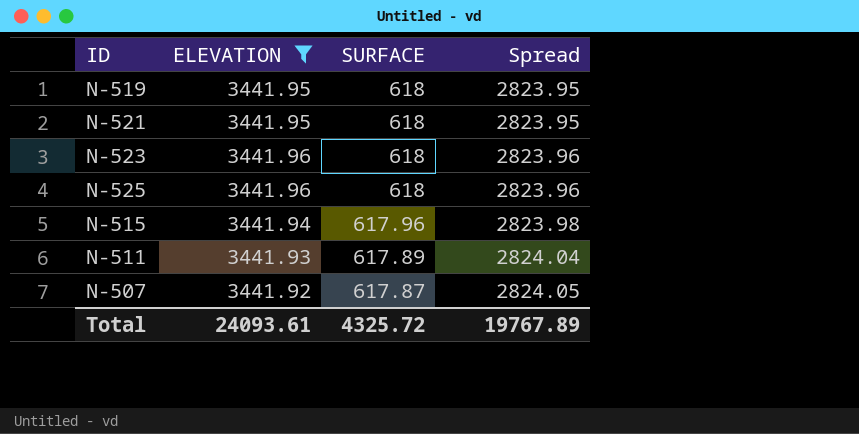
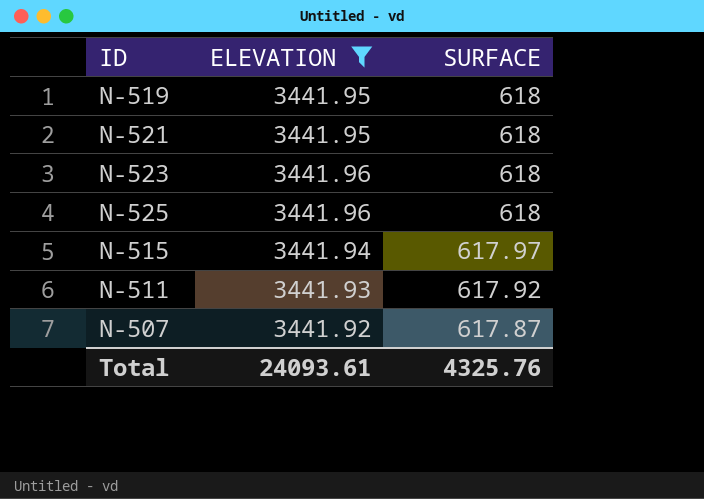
column Spread | formula: [ELEVATION] - [SURFACE] -> none
N-515 | SURFACE: 617.96 -> 617.97
N-511 | SURFACE: 617.89 -> 617.92
Total | SURFACE: 4325.72 -> 4325.76

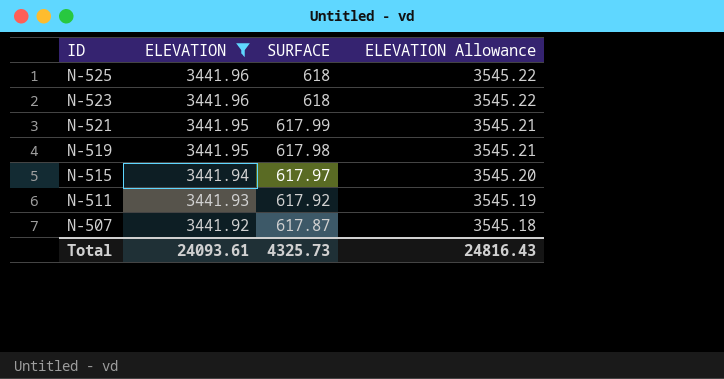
row order: SURFACE descending -> ID descending
column ELEVATION Allowance | formula: none -> [ELEVATION] * 1.03
N-521 | SURFACE: 618 -> 617.99
N-519 | SURFACE: 618 -> 617.98
Total | SURFACE: 4325.76 -> 4325.73

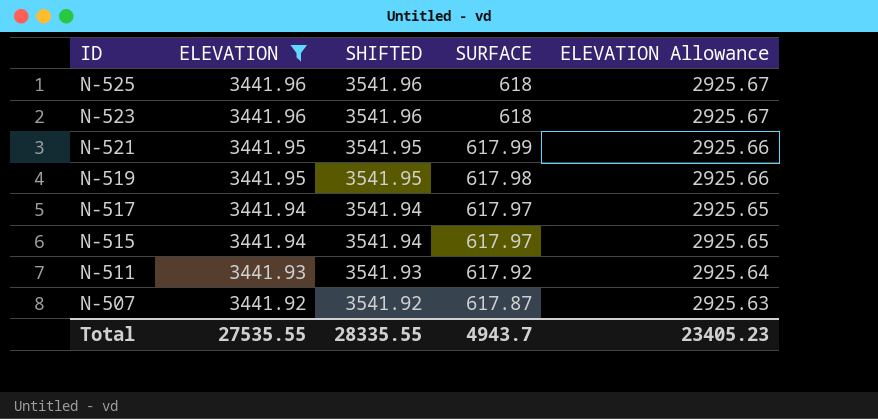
column SHIFTED | formula: none -> [ELEVATION] + 100
column ELEVATION Allowance | formula: [ELEVATION] * 1.03 -> [ELEVATION] * 0.85
row N-517: none -> 3441.94 | 3541.94 | 617.97 | 2925.65
Total | ELEVATION: 24093.61 -> 27535.55
Total | SURFACE: 4325.73 -> 4943.7
Total | ELEVATION Allowance: 24816.43 -> 23405.23

